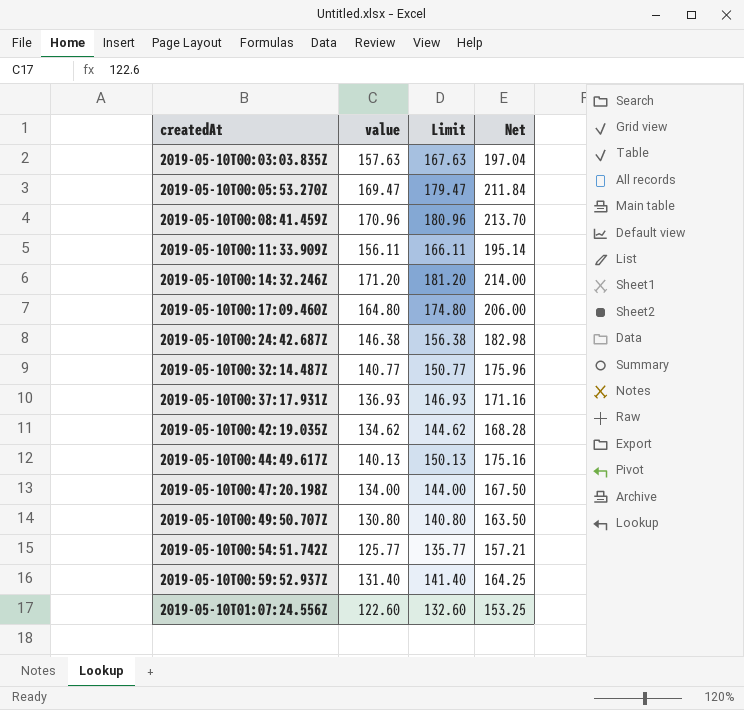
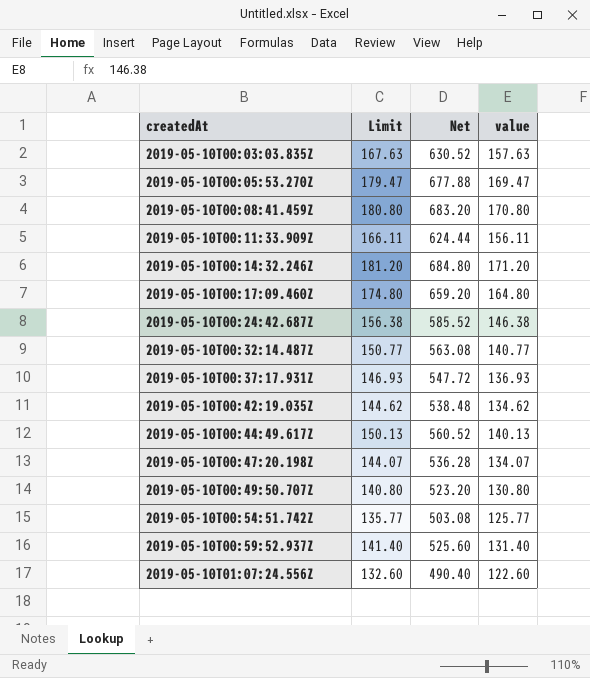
column Net | formula: [value] * 1.25 -> [value] * 4
column value | position: 2 -> 4
2019-05-10T00:08:41.459Z | Limit: 180.96 -> 180.80
2019-05-10T00:08:41.459Z | value: 170.96 -> 170.80
2019-05-10T00:47:20.198Z | Limit: 144.00 -> 144.07
2019-05-10T00:47:20.198Z | value: 134.00 -> 134.07

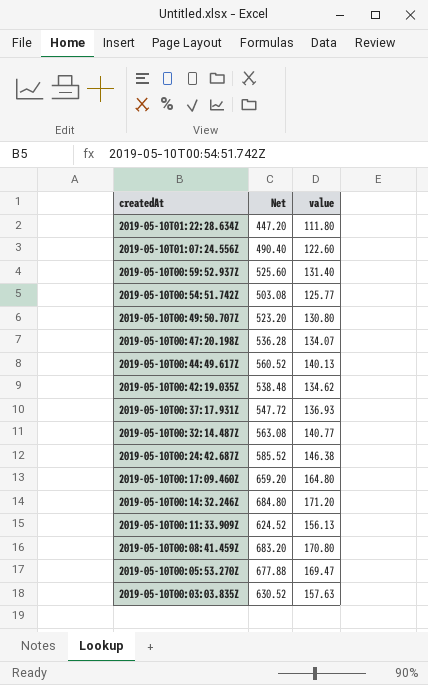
row order: createdAt ascending -> createdAt descending
column Limit | formula: [value] + 10 -> none
row 2019-05-10T01:22:28.634Z: none -> 447.20 | 111.80
2019-05-10T00:11:33.909Z | Net: 624.44 -> 624.52
2019-05-10T00:11:33.909Z | value: 156.11 -> 156.13

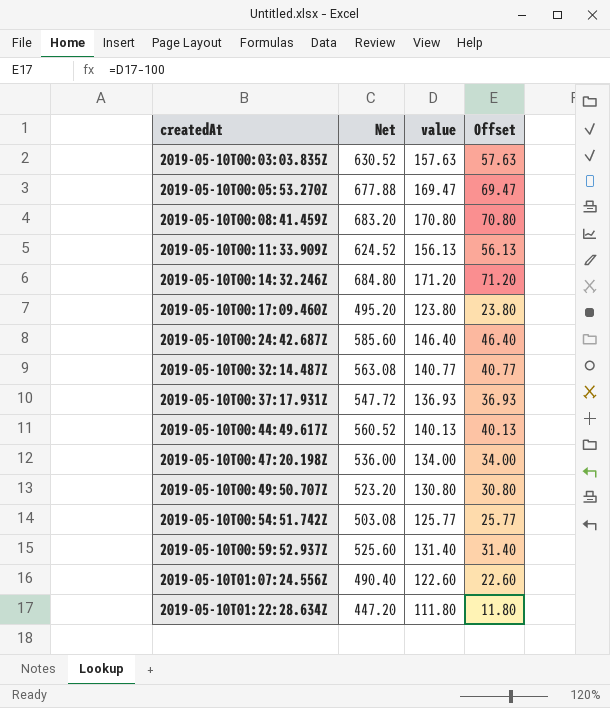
row order: createdAt descending -> createdAt ascending
column Offset | formula: none -> [value] - 100
row 2019-05-10T00:42:19.035Z: 538.48 | 134.62 -> none
2019-05-10T00:17:09.460Z | Net: 659.20 -> 495.20
2019-05-10T00:17:09.460Z | value: 164.80 -> 123.80
2019-05-10T00:24:42.687Z | Net: 585.52 -> 585.60
2019-05-10T00:24:42.687Z | value: 146.38 -> 146.40
2019-05-10T00:47:20.198Z | Net: 536.28 -> 536.00
2019-05-10T00:47:20.198Z | value: 134.07 -> 134.00

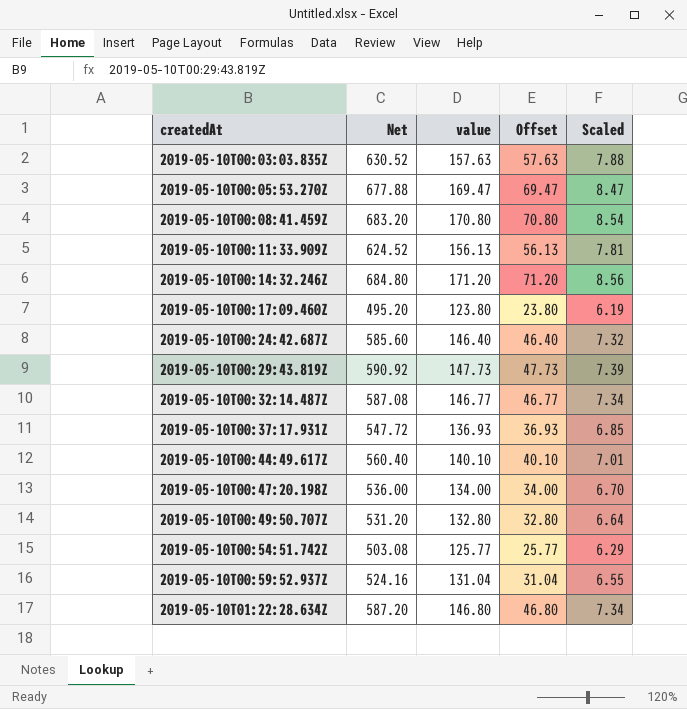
column Scaled | formula: none -> [value] * 0.05
row 2019-05-10T01:07:24.556Z: 490.40 | 122.60 | 22.60 -> none
row 2019-05-10T00:29:43.819Z: none -> 590.92 | 147.73 | 47.73 | 7.39
2019-05-10T00:32:14.487Z | Net: 563.08 -> 587.08
2019-05-10T00:32:14.487Z | value: 140.77 -> 146.77
2019-05-10T00:32:14.487Z | Offset: 40.77 -> 46.77
2019-05-10T00:44:49.617Z | Net: 560.52 -> 560.40
2019-05-10T00:44:49.617Z | value: 140.13 -> 140.10
2019-05-10T00:44:49.617Z | Offset: 40.13 -> 40.10
2019-05-10T00:49:50.707Z | Net: 523.20 -> 531.20
2019-05-10T00:49:50.707Z | value: 130.80 -> 132.80
2019-05-10T00:49:50.707Z | Offset: 30.80 -> 32.80
2019-05-10T00:59:52.937Z | Net: 525.60 -> 524.16
2019-05-10T00:59:52.937Z | value: 131.40 -> 131.04
2019-05-10T00:59:52.937Z | Offset: 31.40 -> 31.04
2019-05-10T01:22:28.634Z | Net: 447.20 -> 587.20
2019-05-10T01:22:28.634Z | value: 111.80 -> 146.80
2019-05-10T01:22:28.634Z | Offset: 11.80 -> 46.80

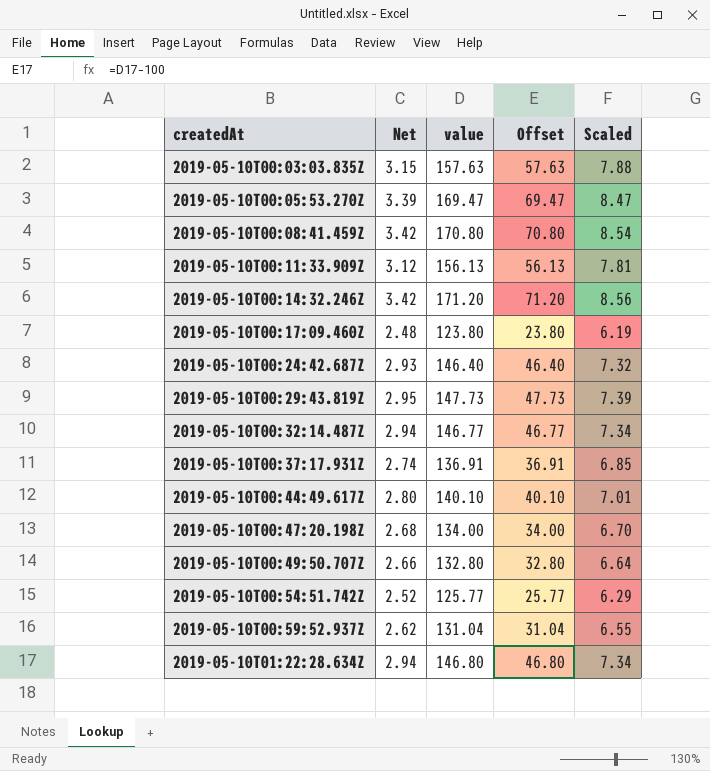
column Net | formula: [value] * 4 -> [value] * 0.02
2019-05-10T00:37:17.931Z | value: 136.93 -> 136.91
2019-05-10T00:37:17.931Z | Offset: 36.93 -> 36.91

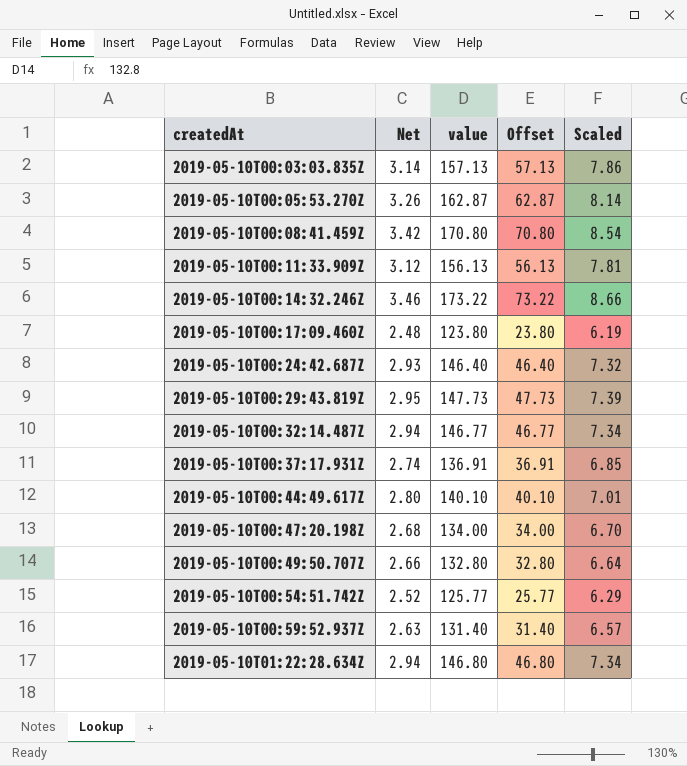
2019-05-10T00:03:03.835Z | Net: 3.15 -> 3.14
2019-05-10T00:03:03.835Z | value: 157.63 -> 157.13
2019-05-10T00:03:03.835Z | Offset: 57.63 -> 57.13
2019-05-10T00:03:03.835Z | Scaled: 7.88 -> 7.86
2019-05-10T00:05:53.270Z | Net: 3.39 -> 3.26
2019-05-10T00:05:53.270Z | value: 169.47 -> 162.87
2019-05-10T00:05:53.270Z | Offset: 69.47 -> 62.87
2019-05-10T00:05:53.270Z | Scaled: 8.47 -> 8.14
2019-05-10T00:14:32.246Z | Net: 3.42 -> 3.46
2019-05-10T00:14:32.246Z | value: 171.20 -> 173.22
2019-05-10T00:14:32.246Z | Offset: 71.20 -> 73.22
2019-05-10T00:14:32.246Z | Scaled: 8.56 -> 8.66
2019-05-10T00:59:52.937Z | Net: 2.62 -> 2.63
2019-05-10T00:59:52.937Z | value: 131.04 -> 131.40
2019-05-10T00:59:52.937Z | Offset: 31.04 -> 31.40
2019-05-10T00:59:52.937Z | Scaled: 6.55 -> 6.57

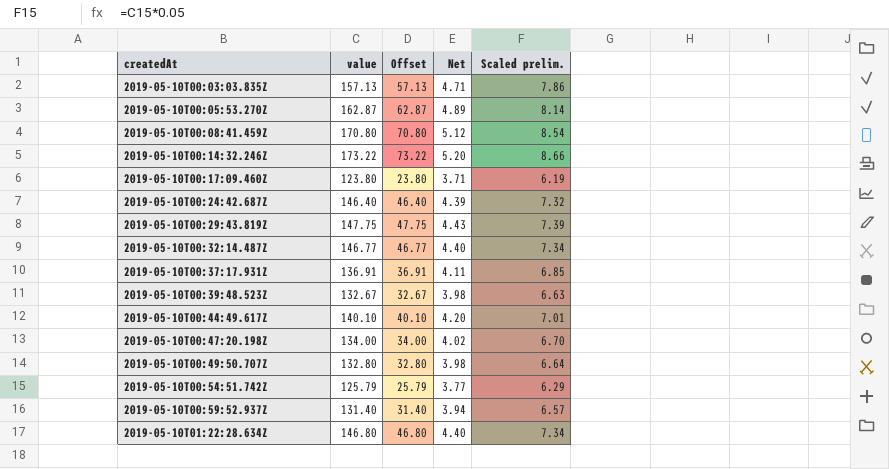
column Net | formula: [value] * 0.02 -> [value] * 0.03
column Net | position: 2 -> 4
column name: Scaled -> Scaled prelim.
row 2019-05-10T00:11:33.909Z: 3.12 | 156.13 | 56.13 | 7.81 -> none
2019-05-10T00:29:43.819Z | value: 147.73 -> 147.75
2019-05-10T00:29:43.819Z | Offset: 47.73 -> 47.75
row 2019-05-10T00:39:48.523Z: none -> 132.67 | 32.67 | 3.98 | 6.63
2019-05-10T00:54:51.742Z | value: 125.77 -> 125.79
2019-05-10T00:54:51.742Z | Offset: 25.77 -> 25.79

